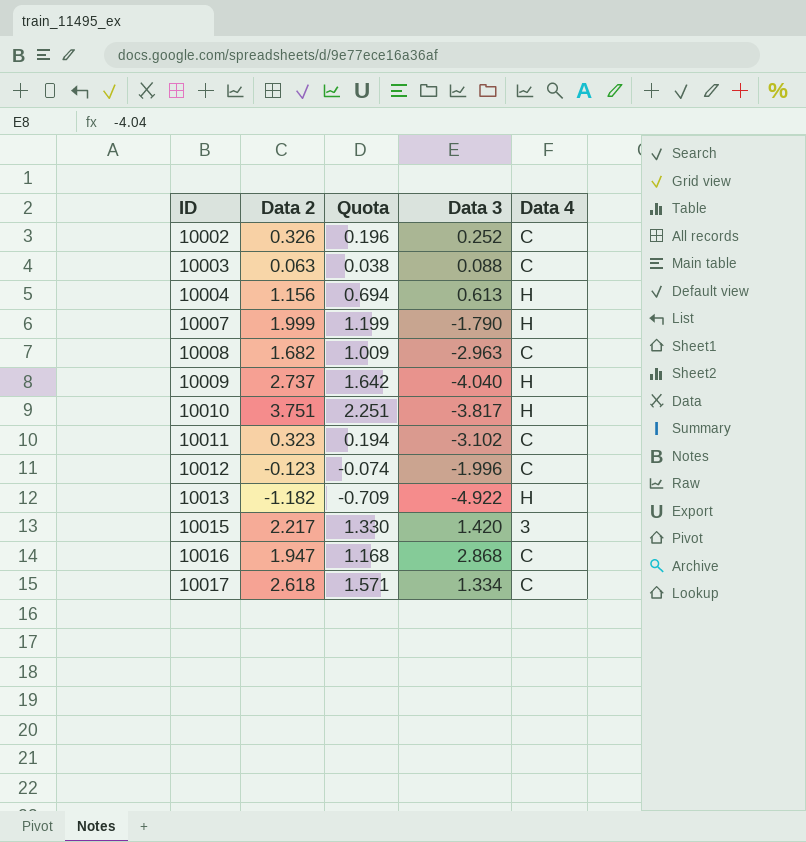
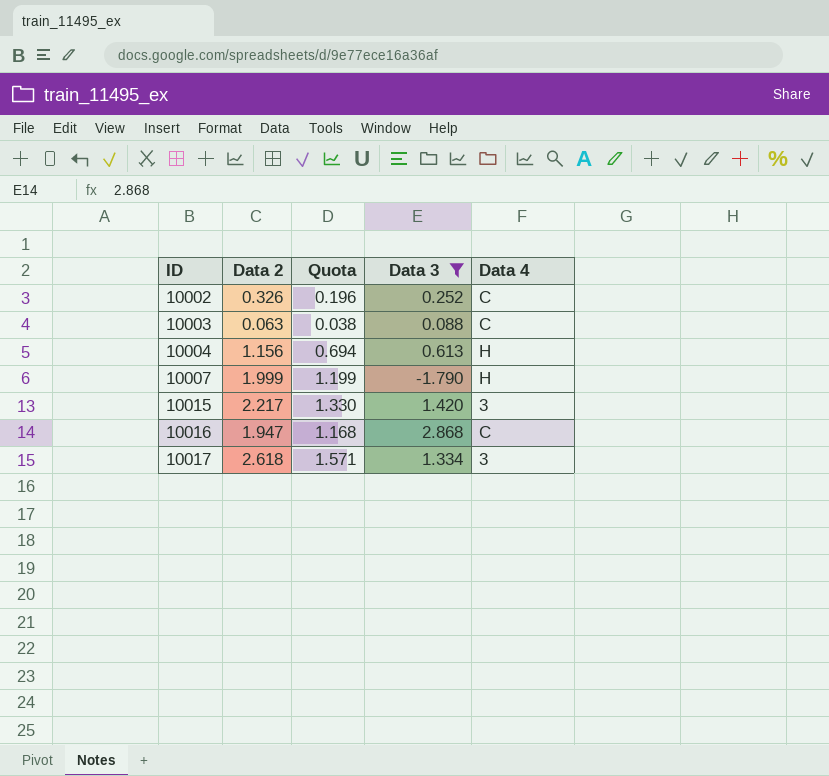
filter: none -> Data 3 >= -1.790
10017 | Data 4: C -> 3

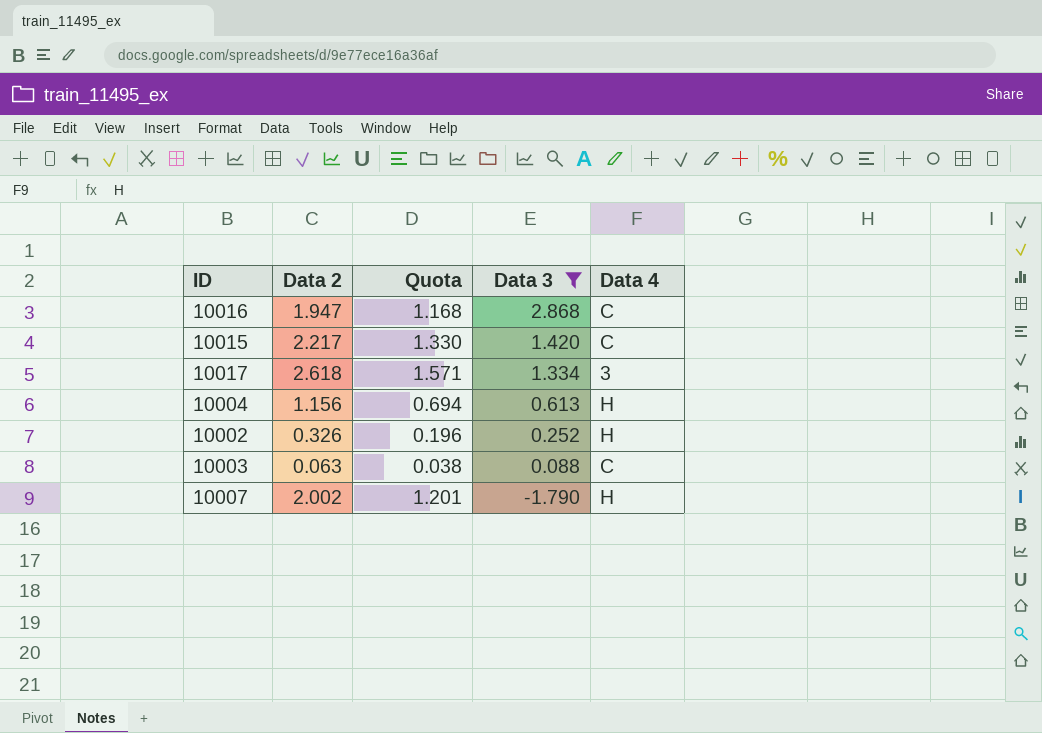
row order: ID ascending -> Data 3 descending
10015 | Data 4: 3 -> C
10002 | Data 4: C -> H
10007 | Data 2: 1.999 -> 2.002
10007 | Quota: 1.199 -> 1.201

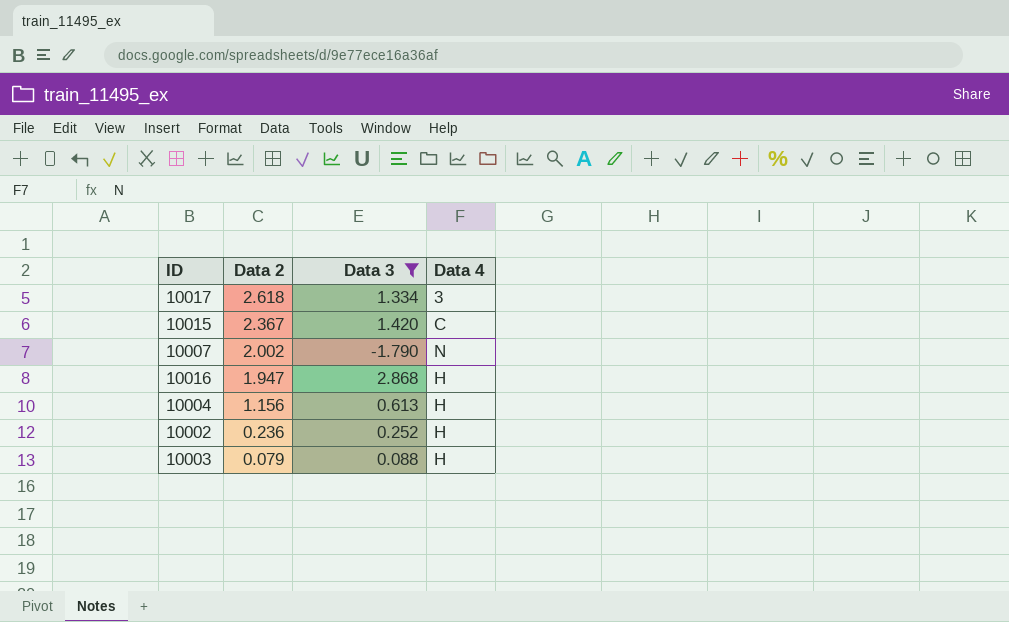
row order: Data 3 descending -> Data 2 descending
column Quota | formula: [Data 2] * 0.6 -> none
10015 | Data 2: 2.217 -> 2.367
10007 | Data 4: H -> N
10016 | Data 4: C -> H
10002 | Data 2: 0.326 -> 0.236
10003 | Data 2: 0.063 -> 0.079
10003 | Data 4: C -> H

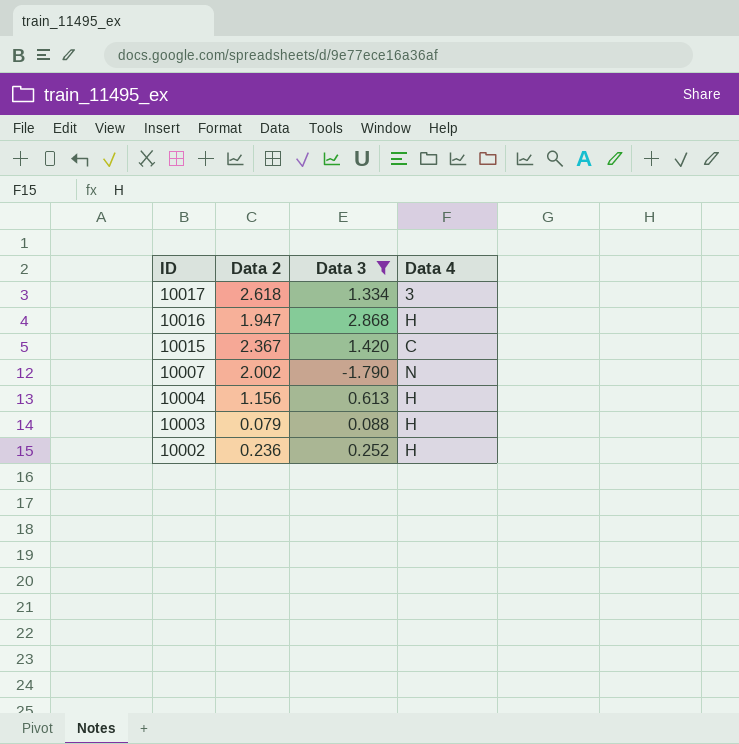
row order: Data 2 descending -> ID descending

